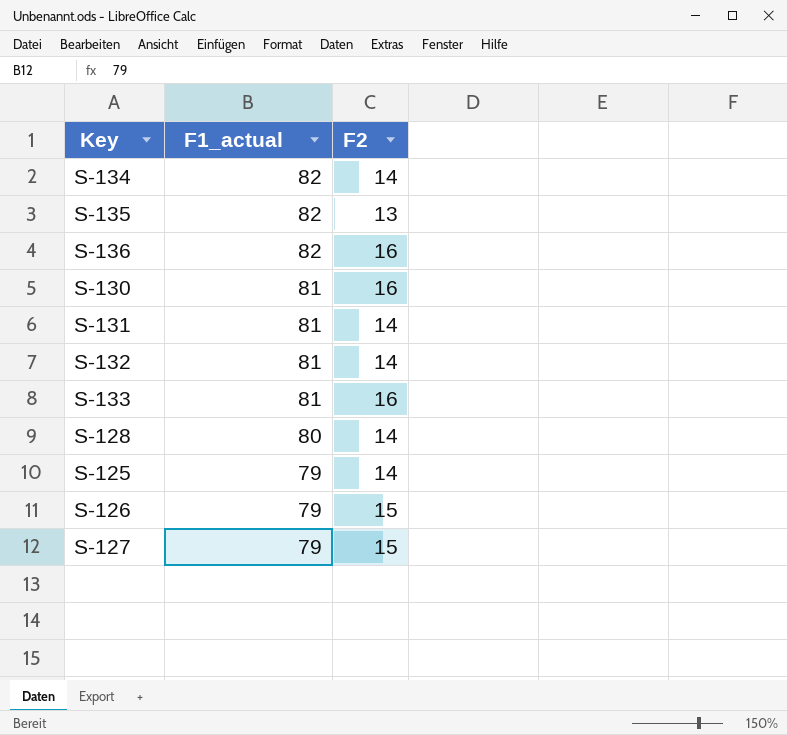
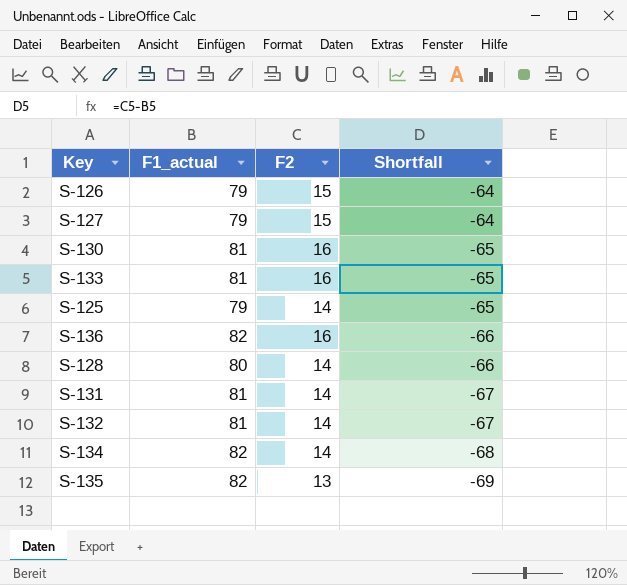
row order: F1_actual descending -> Shortfall descending
column Shortfall | formula: none -> [F2] - [F1_actual]

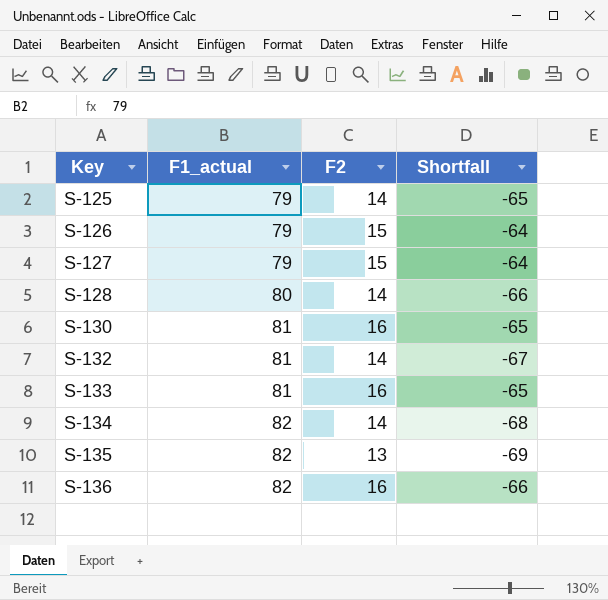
row order: Shortfall descending -> Key ascending
row S-131: 81 | 14 | -67 -> none

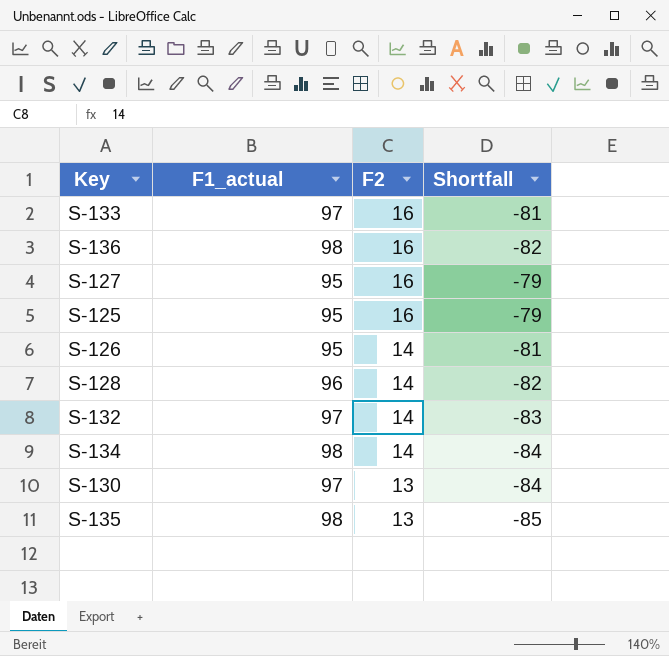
row order: Key ascending -> F2 descending
S-133 | F1_actual: 81 -> 97
S-133 | Shortfall: -65 -> -81
S-136 | F1_actual: 82 -> 98
S-136 | Shortfall: -66 -> -82
S-127 | F1_actual: 79 -> 95
S-127 | F2: 15 -> 16
S-127 | Shortfall: -64 -> -79
S-125 | F1_actual: 79 -> 95
S-125 | F2: 14 -> 16
S-125 | Shortfall: -65 -> -79
S-126 | F1_actual: 79 -> 95
S-126 | F2: 15 -> 14
S-126 | Shortfall: -64 -> -81
S-128 | F1_actual: 80 -> 96
S-128 | Shortfall: -66 -> -82
S-132 | F1_actual: 81 -> 97
S-132 | Shortfall: -67 -> -83
S-134 | F1_actual: 82 -> 98
S-134 | Shortfall: -68 -> -84
S-130 | F1_actual: 81 -> 97
S-130 | F2: 16 -> 13
S-130 | Shortfall: -65 -> -84
S-135 | F1_actual: 82 -> 98
S-135 | Shortfall: -69 -> -85

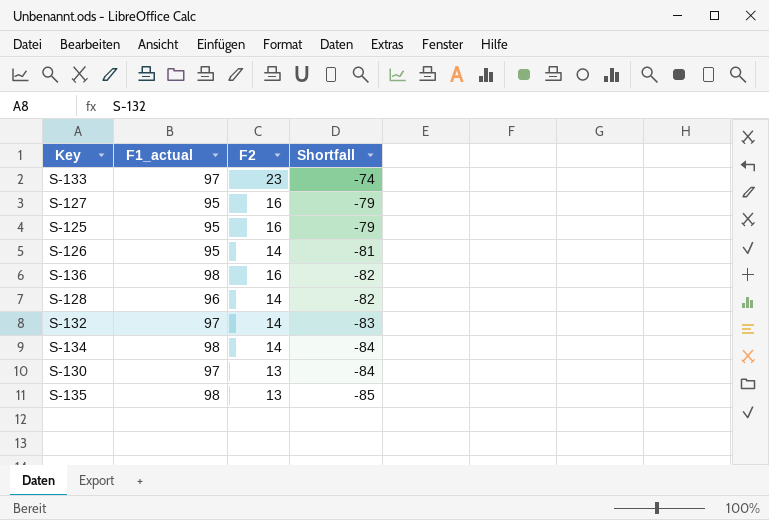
row order: F2 descending -> Shortfall descending
S-133 | F2: 16 -> 23
S-133 | Shortfall: -81 -> -74

